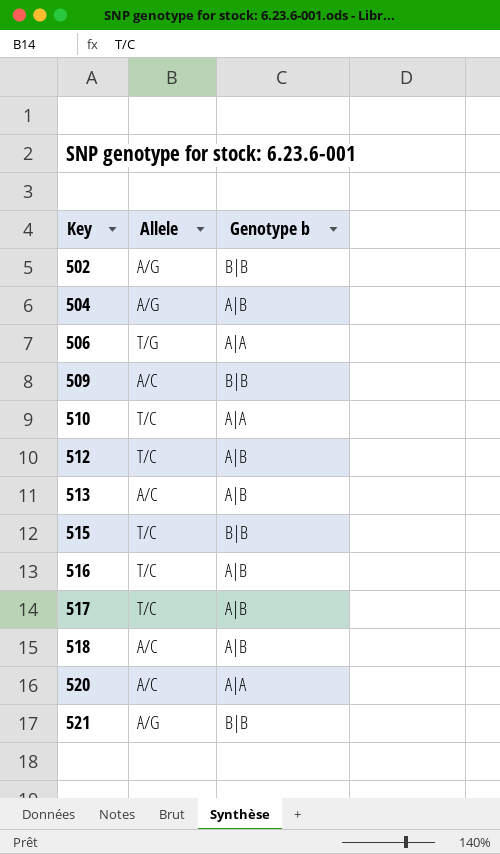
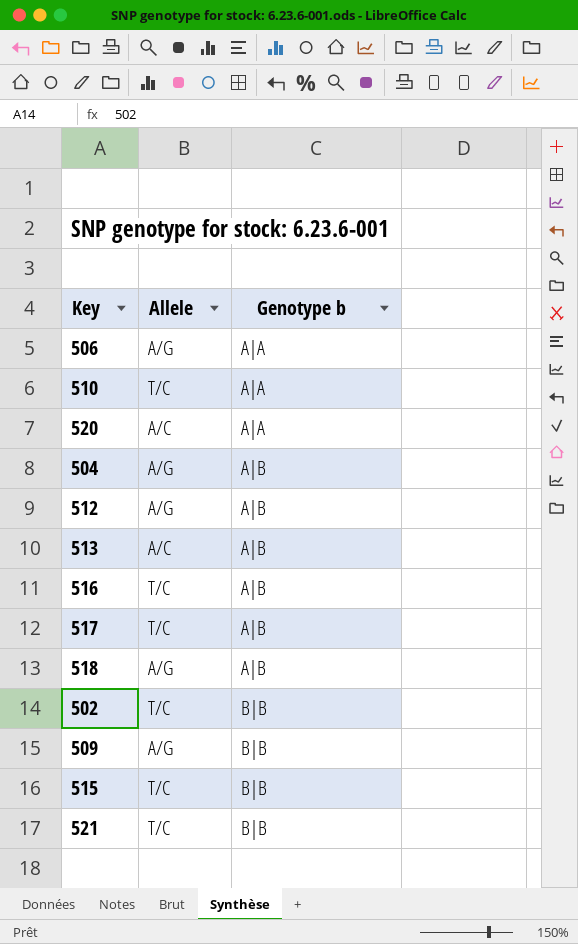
row order: Key ascending -> Genotype b ascending
506 | Allele: T/G -> A/G
512 | Allele: T/C -> A/G
518 | Allele: A/C -> A/G
502 | Allele: A/G -> T/C
509 | Allele: A/C -> A/G
521 | Allele: A/G -> T/C

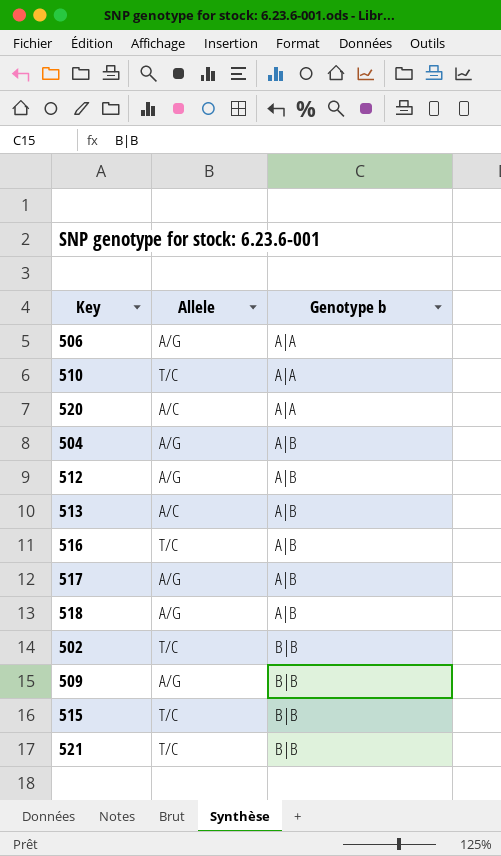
517 | Allele: T/C -> A/G

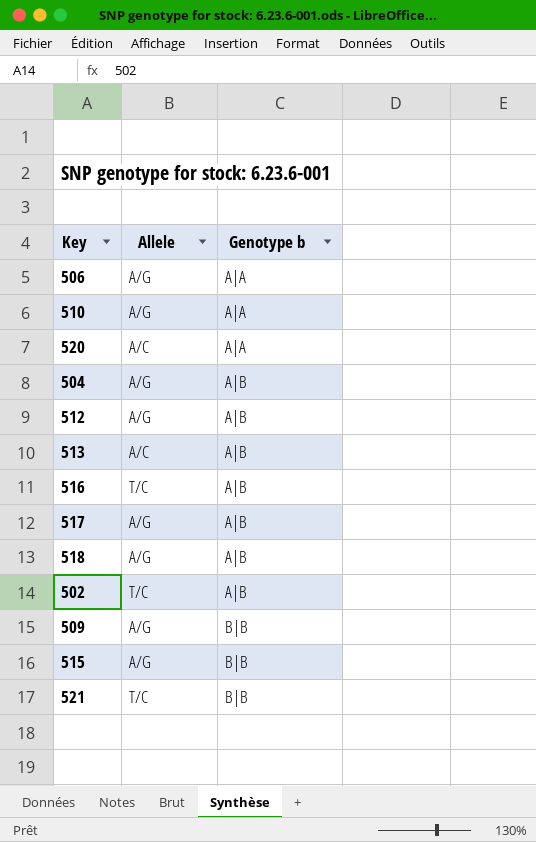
510 | Allele: T/C -> A/G
502 | Genotype b: B|B -> A|B
515 | Allele: T/C -> A/G

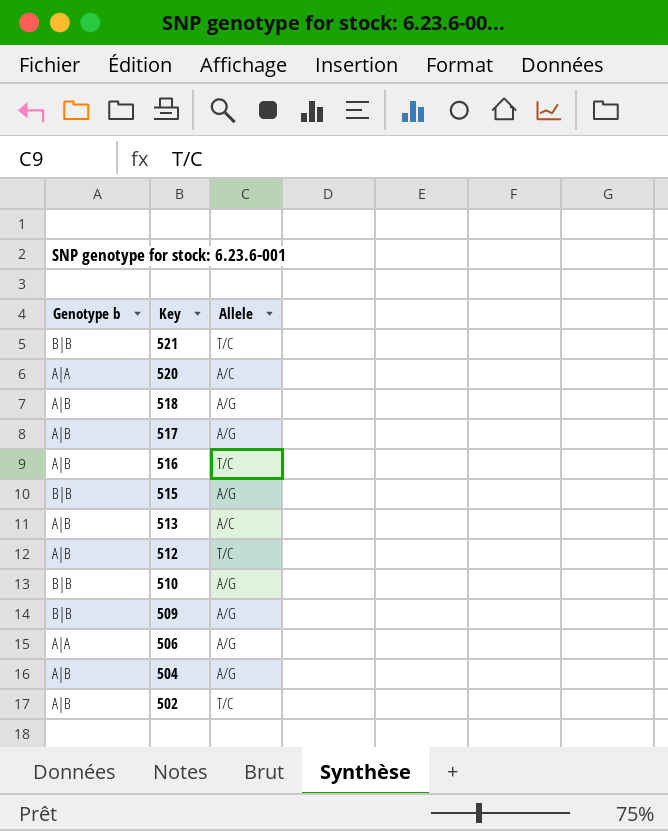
row order: Genotype b ascending -> Key descending
column Genotype b | position: 3 -> 1
512 | Allele: A/G -> T/C
510 | Genotype b: A|A -> B|B

